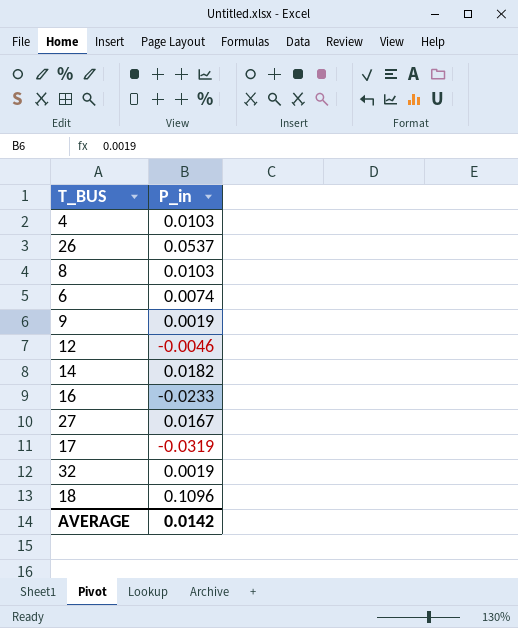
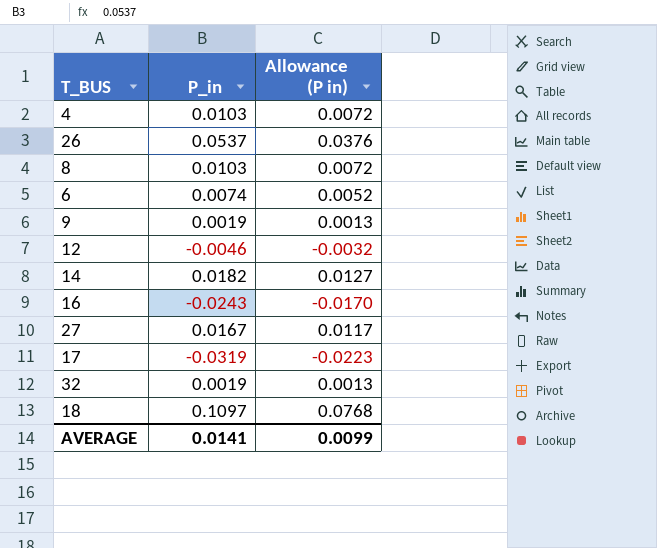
column Allowance (P in) | formula: none -> [P_in] * 0.7
16 | P_in: -0.0233 -> -0.0243
18 | P_in: 0.1096 -> 0.1097
AVERAGE | P_in: 0.0142 -> 0.0141

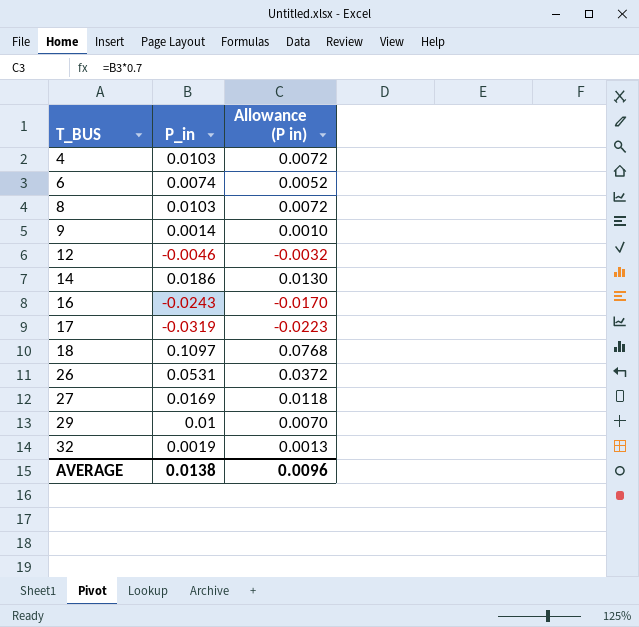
row order: none -> T_BUS ascending
9 | P_in: 0.0019 -> 0.0014
9 | Allowance (P in): 0.0013 -> 0.0010
14 | P_in: 0.0182 -> 0.0186
14 | Allowance (P in): 0.0127 -> 0.0130
26 | P_in: 0.0537 -> 0.0531
26 | Allowance (P in): 0.0376 -> 0.0372
27 | P_in: 0.0167 -> 0.0169
27 | Allowance (P in): 0.0117 -> 0.0118
row 29: none -> 0.01 | 0.0070
AVERAGE | P_in: 0.0141 -> 0.0138
AVERAGE | Allowance (P in): 0.0099 -> 0.0096

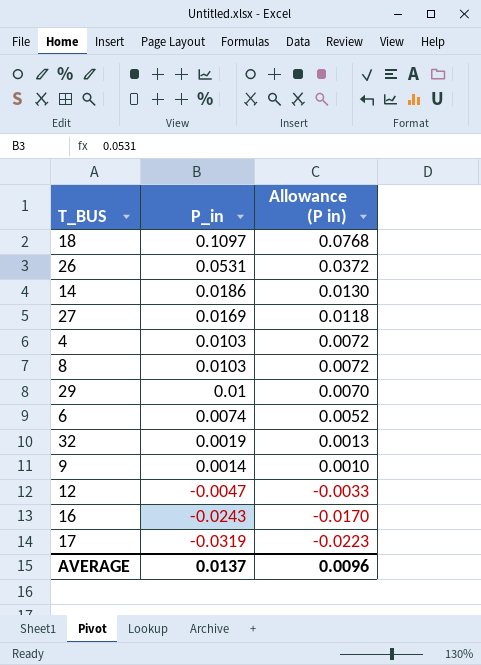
row order: T_BUS ascending -> P_in descending
12 | P_in: -0.0046 -> -0.0047
12 | Allowance (P in): -0.0032 -> -0.0033
AVERAGE | P_in: 0.0138 -> 0.0137

